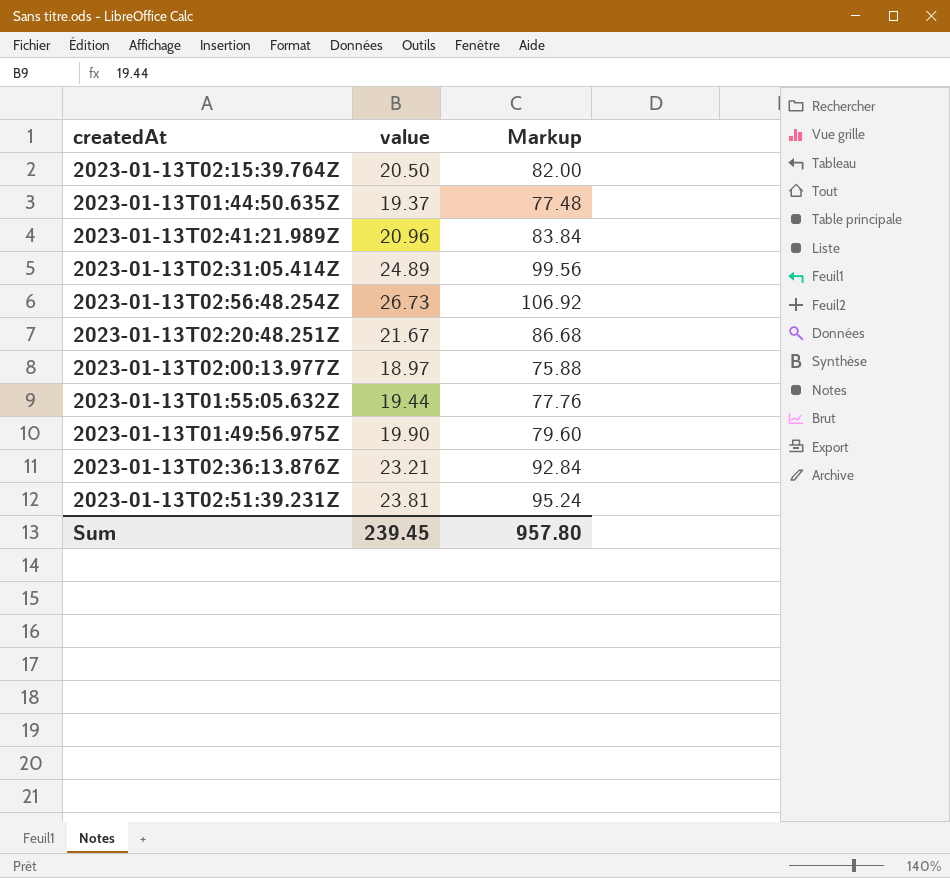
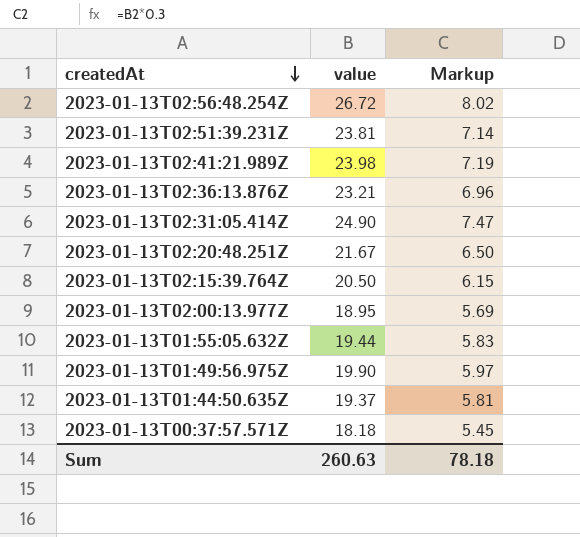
row order: none -> createdAt descending
column Markup | formula: [value] * 4 -> [value] * 0.3
2023-01-13T02:56:48.254Z | value: 26.73 -> 26.72
2023-01-13T02:41:21.989Z | value: 20.96 -> 23.98
2023-01-13T02:31:05.414Z | value: 24.89 -> 24.90
2023-01-13T02:00:13.977Z | value: 18.97 -> 18.95
row 2023-01-13T00:37:57.571Z: none -> 18.18 | 5.45
Sum | value: 239.45 -> 260.63
Sum | Markup: 957.80 -> 78.18

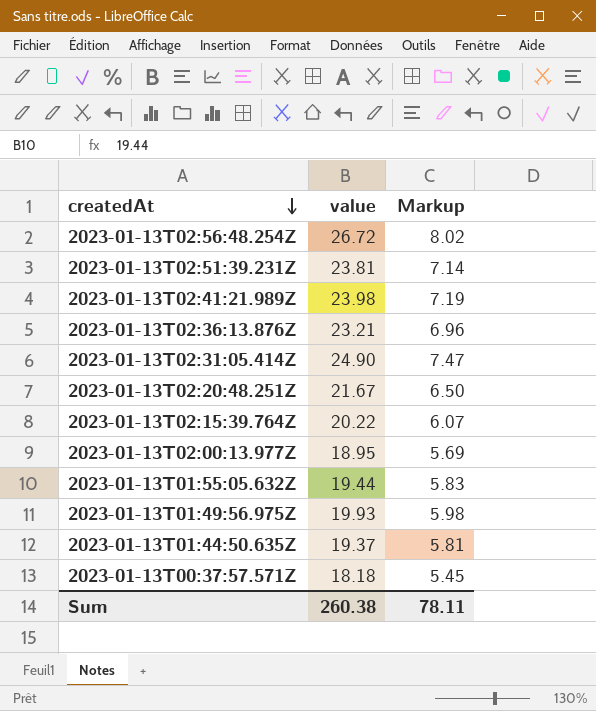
2023-01-13T02:15:39.764Z | value: 20.50 -> 20.22
2023-01-13T02:15:39.764Z | Markup: 6.15 -> 6.07
2023-01-13T01:49:56.975Z | value: 19.90 -> 19.93
2023-01-13T01:49:56.975Z | Markup: 5.97 -> 5.98
Sum | value: 260.63 -> 260.38
Sum | Markup: 78.18 -> 78.11

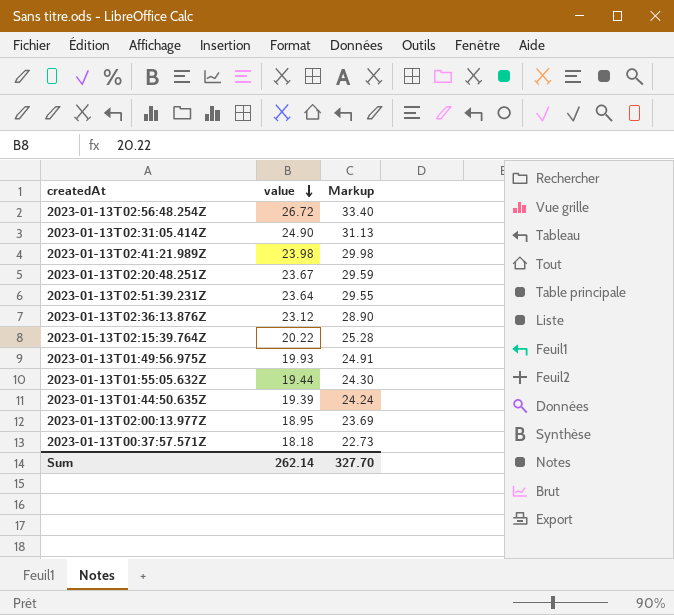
row order: createdAt descending -> value descending
column Markup | formula: [value] * 0.3 -> [value] * 1.25
2023-01-13T02:20:48.251Z | value: 21.67 -> 23.67
2023-01-13T02:51:39.231Z | value: 23.81 -> 23.64
2023-01-13T02:36:13.876Z | value: 23.21 -> 23.12
2023-01-13T01:44:50.635Z | value: 19.37 -> 19.39
Sum | value: 260.38 -> 262.14
Sum | Markup: 78.11 -> 327.70

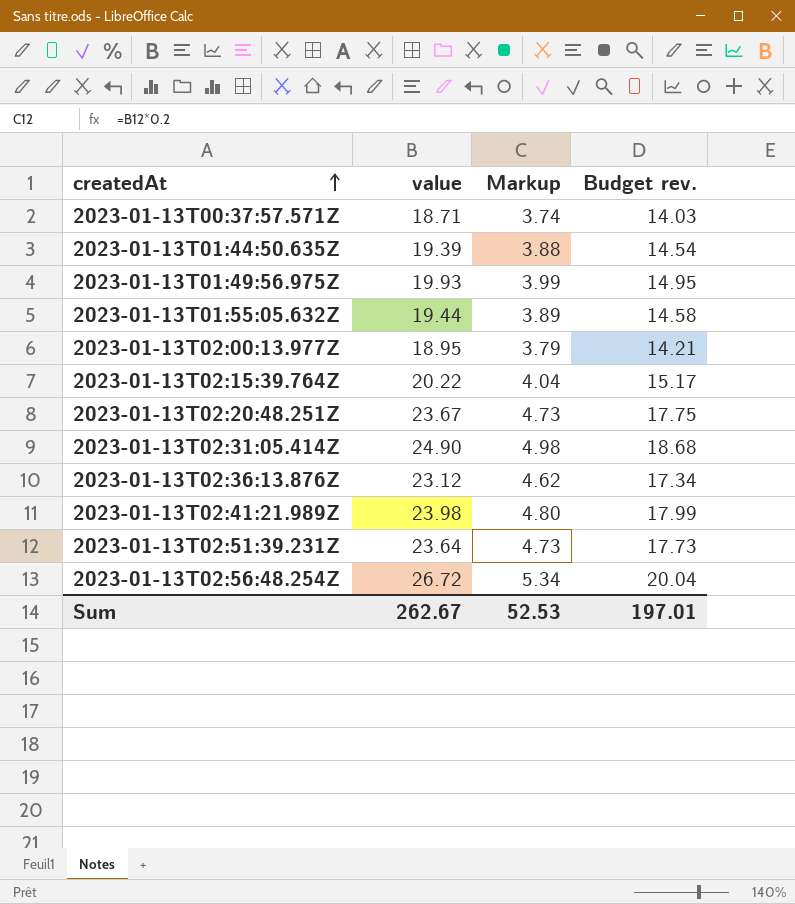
row order: value descending -> createdAt ascending
column Markup | formula: [value] * 1.25 -> [value] * 0.2
column Budget rev. | formula: none -> [value] * 0.75
2023-01-13T00:37:57.571Z | value: 18.18 -> 18.71
Sum | value: 262.14 -> 262.67
Sum | Markup: 327.70 -> 52.53

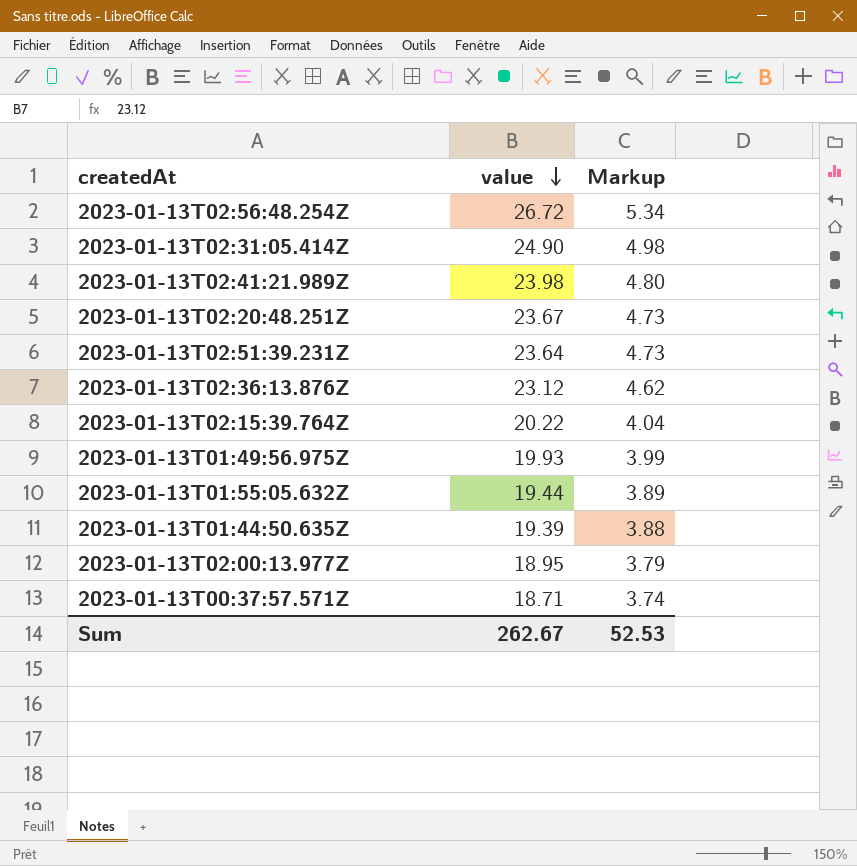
row order: createdAt ascending -> value descending
column Budget rev. | formula: [value] * 0.75 -> none

